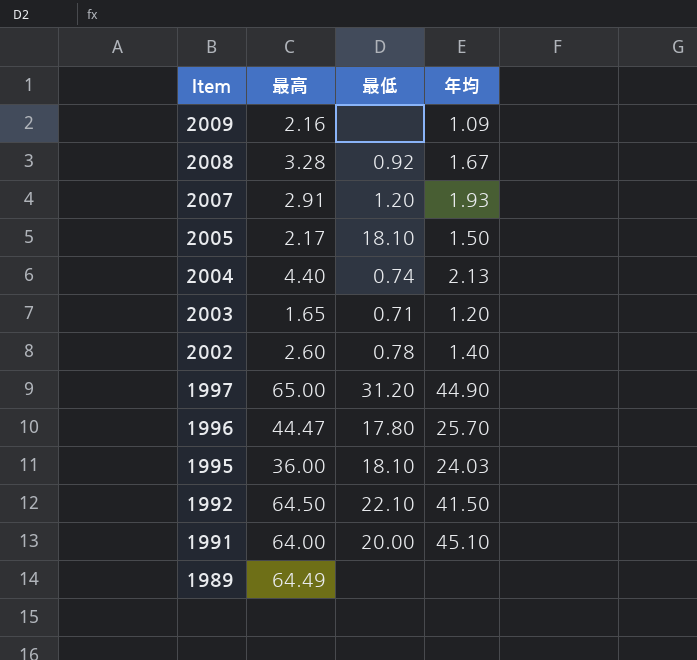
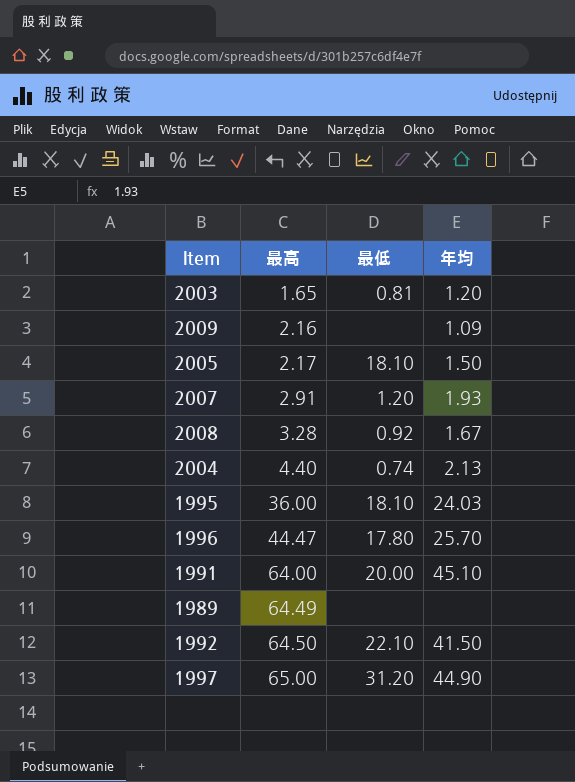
row order: Item descending -> 最高 ascending
row 2002: 2.60 | 0.78 | 1.40 -> none
2003 | 最低: 0.71 -> 0.81

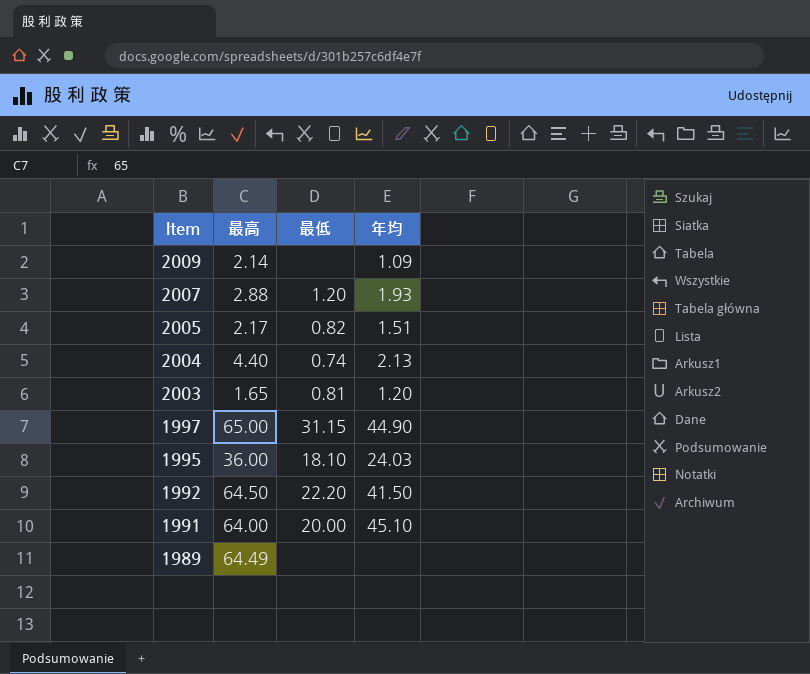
row order: 最高 ascending -> Item descending
row 2008: 3.28 | 0.92 | 1.67 -> none
row 1996: 44.47 | 17.80 | 25.70 -> none
2009 | 最高: 2.16 -> 2.14
2007 | 最高: 2.91 -> 2.88
2005 | 最低: 18.10 -> 0.82
2005 | 年均: 1.50 -> 1.51
1997 | 最低: 31.20 -> 31.15
1992 | 最低: 22.10 -> 22.20

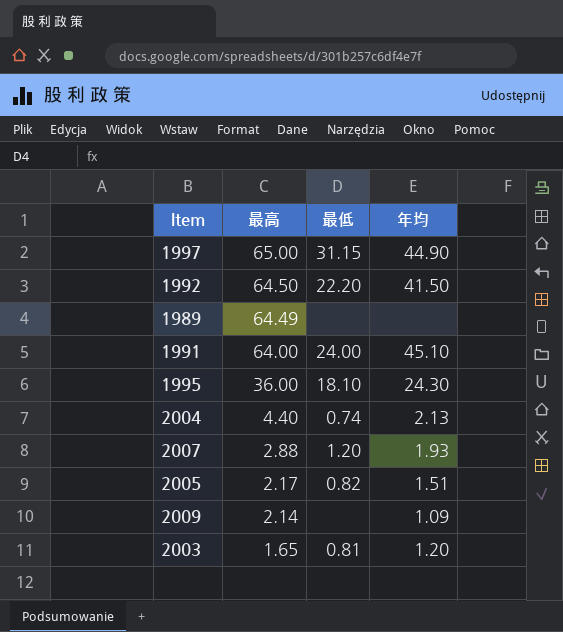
row order: Item descending -> 最高 descending
1991 | 最低: 20.00 -> 24.00
1995 | 年均: 24.03 -> 24.30

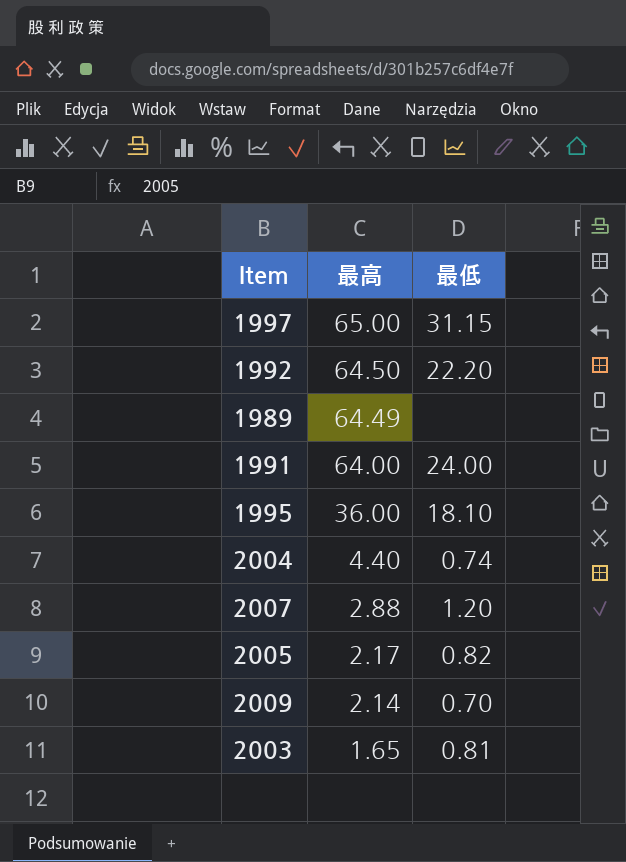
column 年均 | position: 4 -> none
2009 | 最低: none -> 0.70

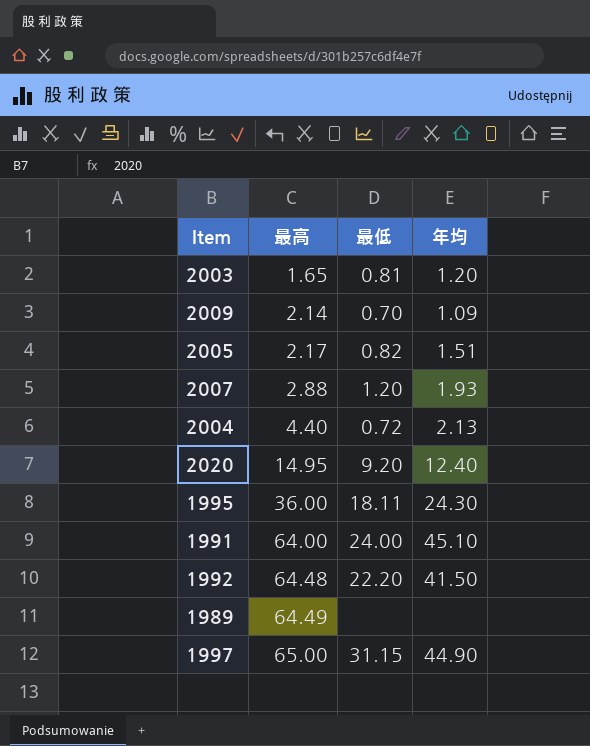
row order: 最高 descending -> 最高 ascending
column 年均 | position: none -> 4
2004 | 最低: 0.74 -> 0.72
row 2020: none -> 14.95 | 9.20 | 12.40
1995 | 最低: 18.10 -> 18.11
1992 | 最高: 64.50 -> 64.48

